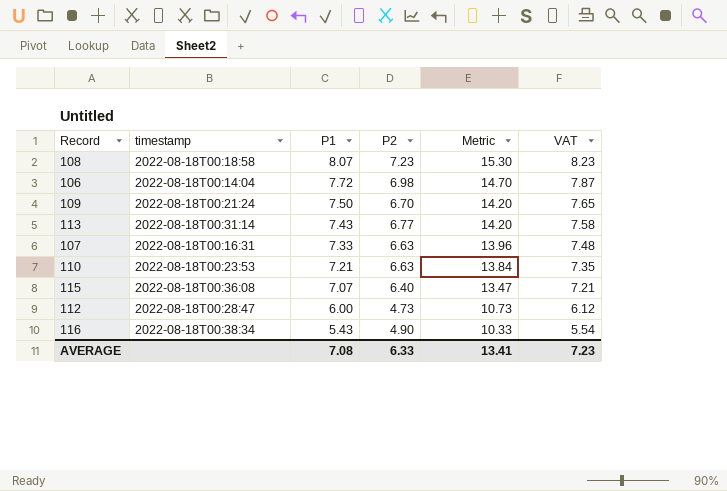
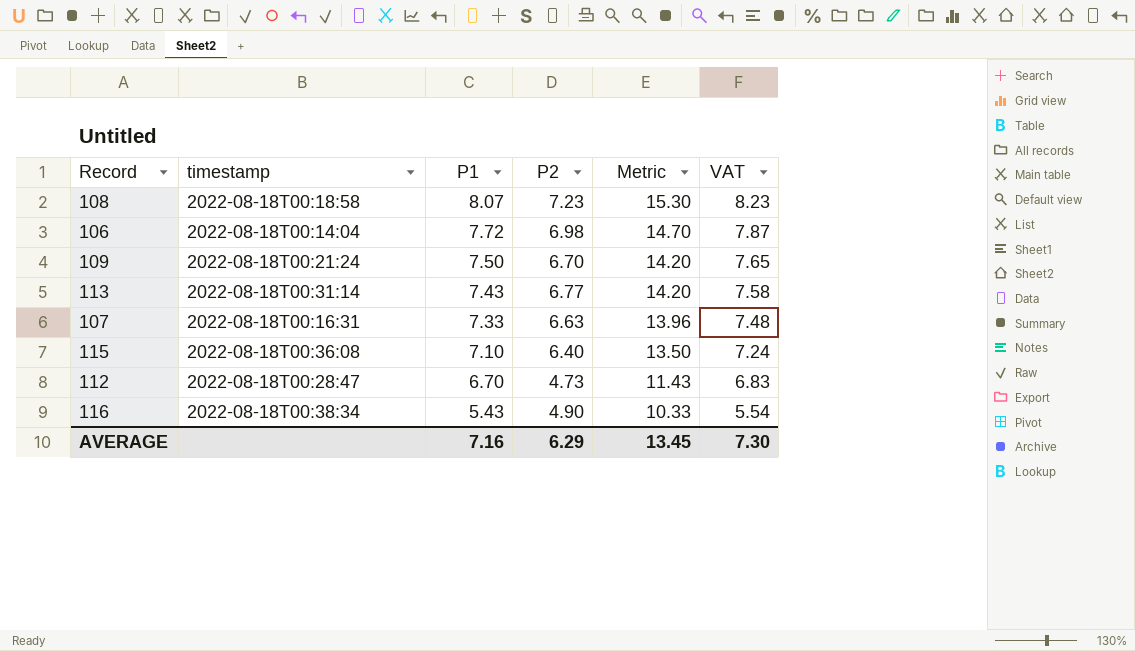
row 110: 2022-08-18T00:23:53 | 7.21 | 6.63 | 13.84 | 7.35 -> none
115 | P1: 7.07 -> 7.10
115 | Metric: 13.47 -> 13.50
115 | VAT: 7.21 -> 7.24
112 | P1: 6.00 -> 6.70
112 | Metric: 10.73 -> 11.43
112 | VAT: 6.12 -> 6.83
AVERAGE | P1: 7.08 -> 7.16
AVERAGE | P2: 6.33 -> 6.29
AVERAGE | Metric: 13.41 -> 13.45
AVERAGE | VAT: 7.23 -> 7.30

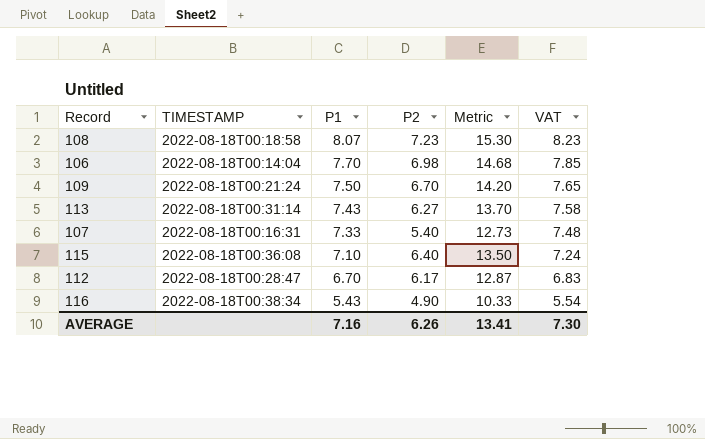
column name: timestamp -> TIMESTAMP
106 | P1: 7.72 -> 7.70
106 | Metric: 14.70 -> 14.68
106 | VAT: 7.87 -> 7.85
113 | P2: 6.77 -> 6.27
113 | Metric: 14.20 -> 13.70
107 | P2: 6.63 -> 5.40
107 | Metric: 13.96 -> 12.73
112 | P2: 4.73 -> 6.17
112 | Metric: 11.43 -> 12.87
AVERAGE | P2: 6.29 -> 6.26
AVERAGE | Metric: 13.45 -> 13.41

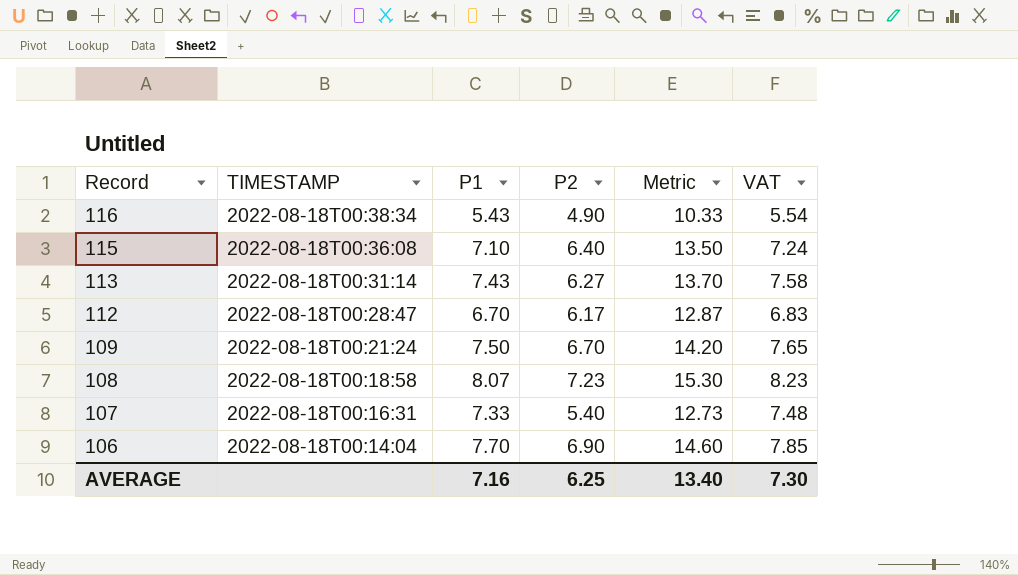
row order: P1 descending -> Record descending
106 | P2: 6.98 -> 6.90
106 | Metric: 14.68 -> 14.60
AVERAGE | P2: 6.26 -> 6.25
AVERAGE | Metric: 13.41 -> 13.40

